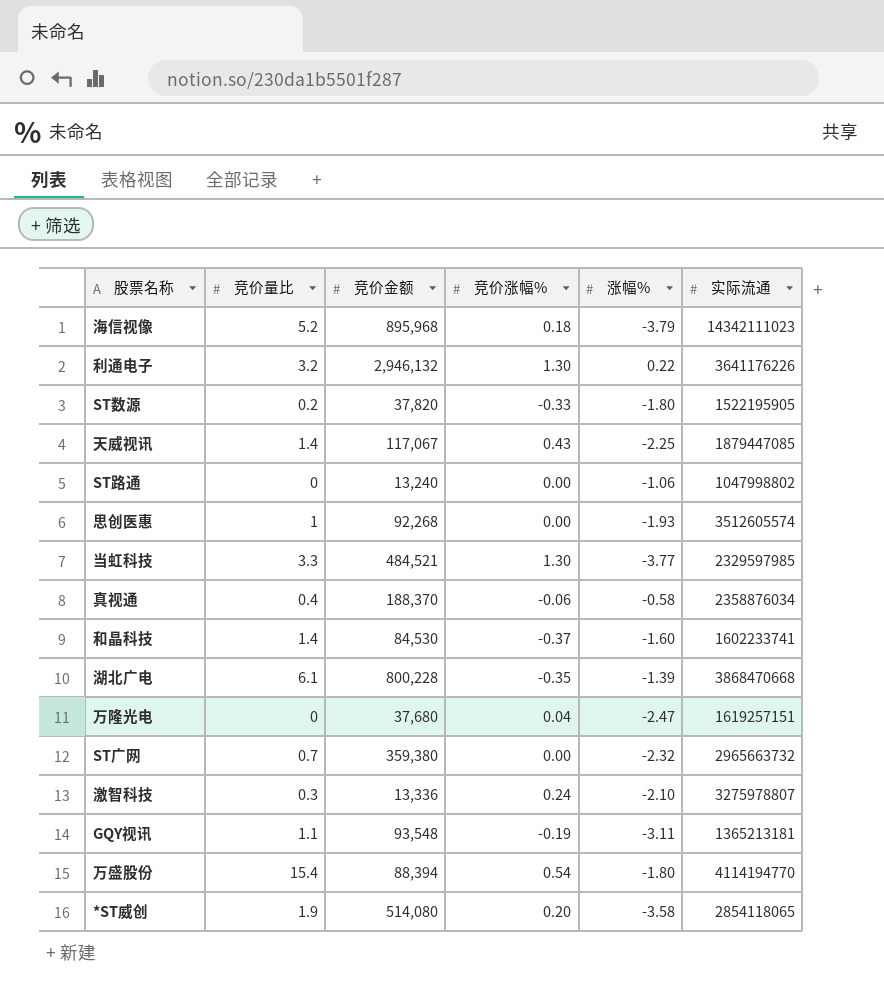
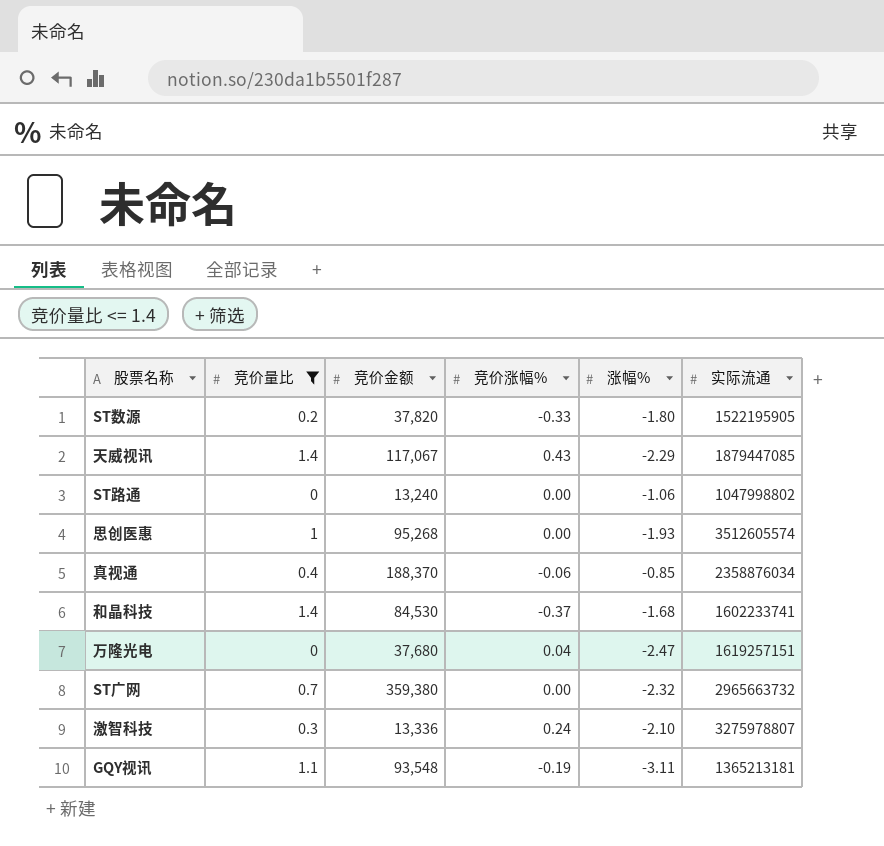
filter: none -> 竞价量比 <= 1.4
天威视讯 | 涨幅%: -2.25 -> -2.29
思创医惠 | 竞价金额: 92,268 -> 95,268
真视通 | 涨幅%: -0.58 -> -0.85
和晶科技 | 涨幅%: -1.60 -> -1.68

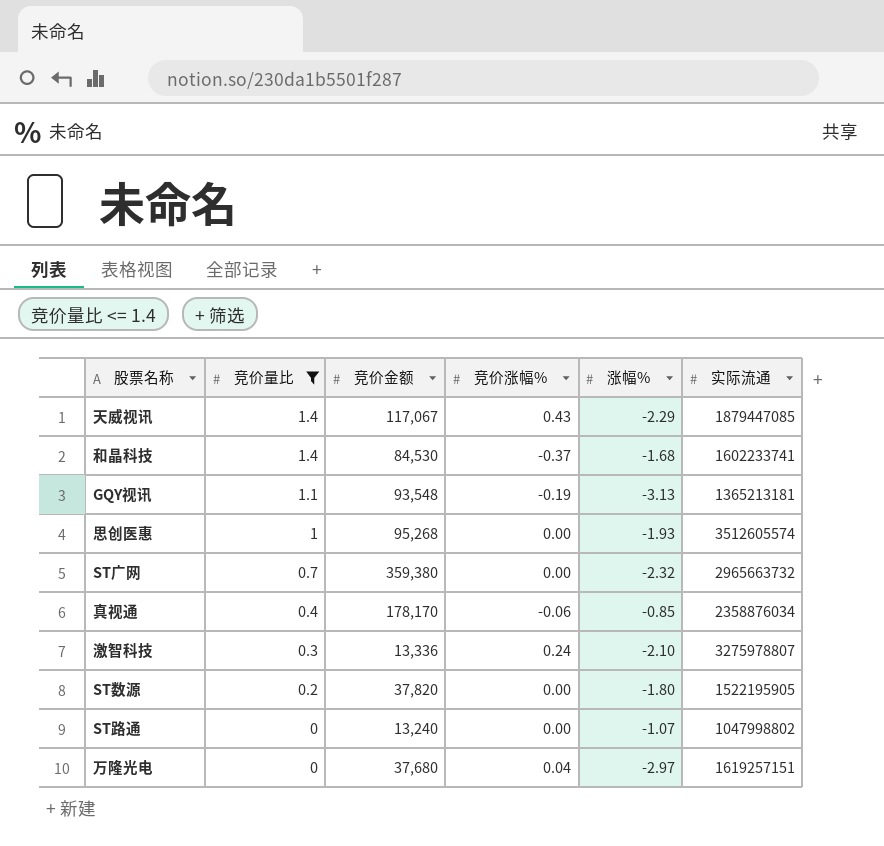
row order: none -> 竞价量比 descending
GQY视讯 | 涨幅%: -3.11 -> -3.13
真视通 | 竞价金额: 188,370 -> 178,170
ST数源 | 竞价涨幅%: -0.33 -> 0.00
ST路通 | 涨幅%: -1.06 -> -1.07
万隆光电 | 涨幅%: -2.47 -> -2.97

